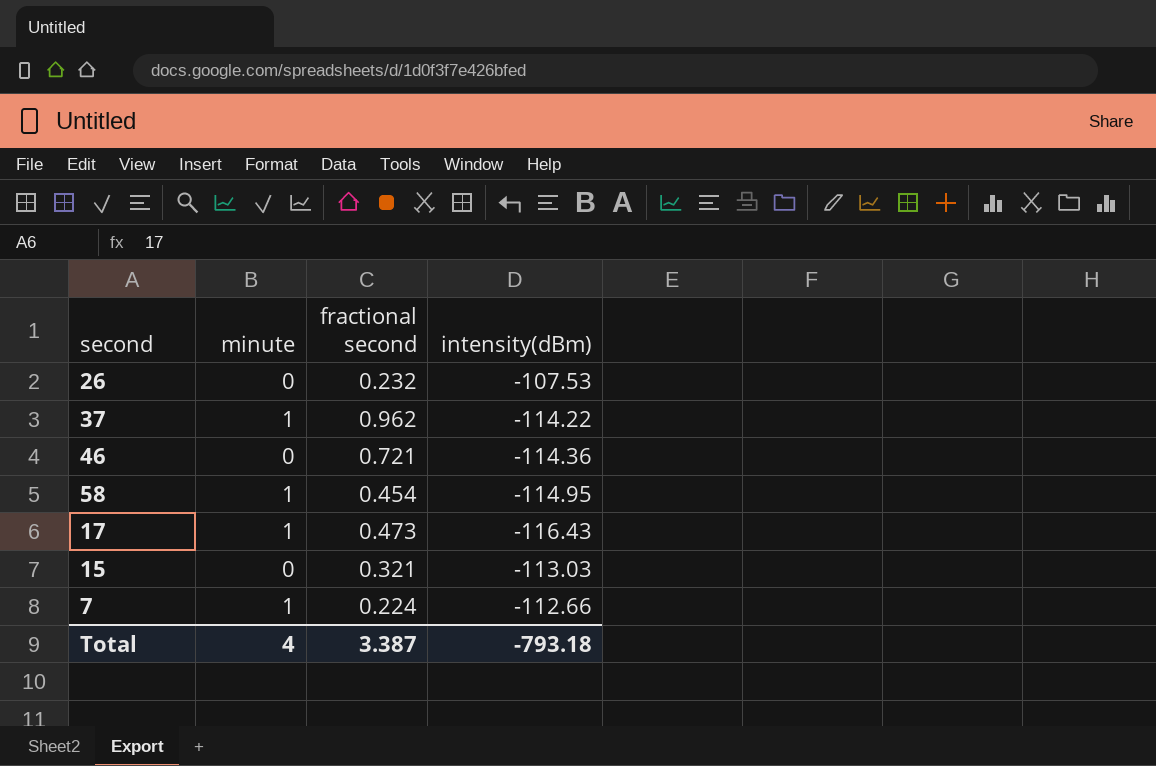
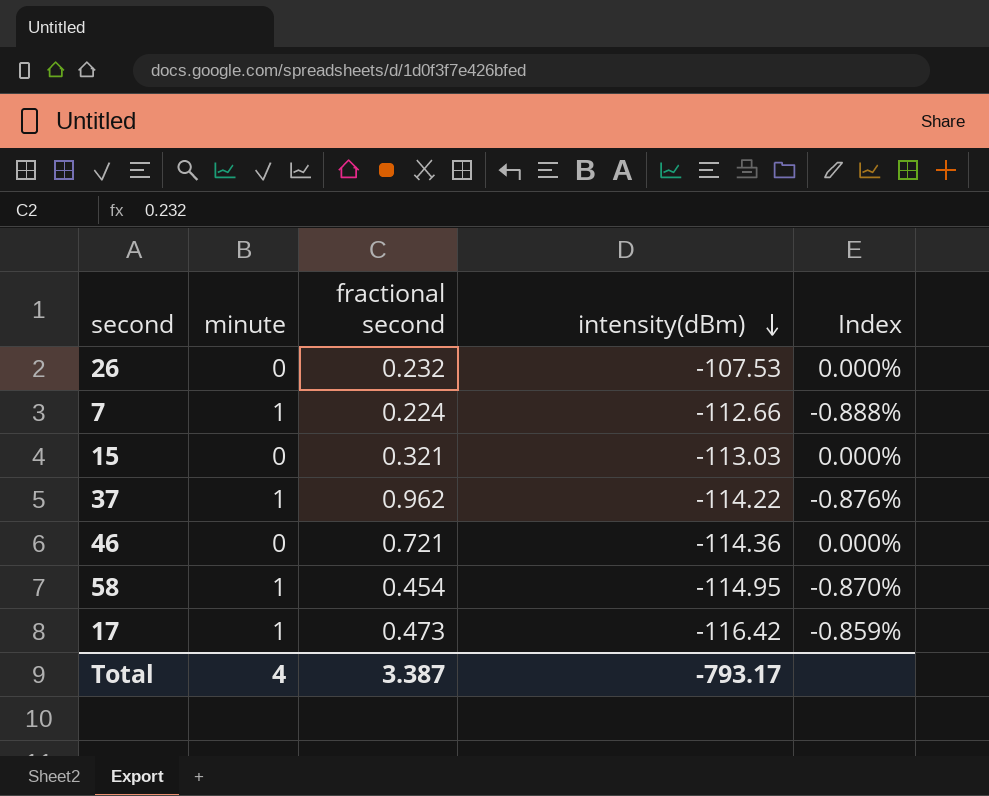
row order: none -> intensity(dBm) descending
column Index | formula: none -> [minute] / [intensity(dBm)]
17 | intensity(dBm): -116.43 -> -116.42
Total | intensity(dBm): -793.18 -> -793.17

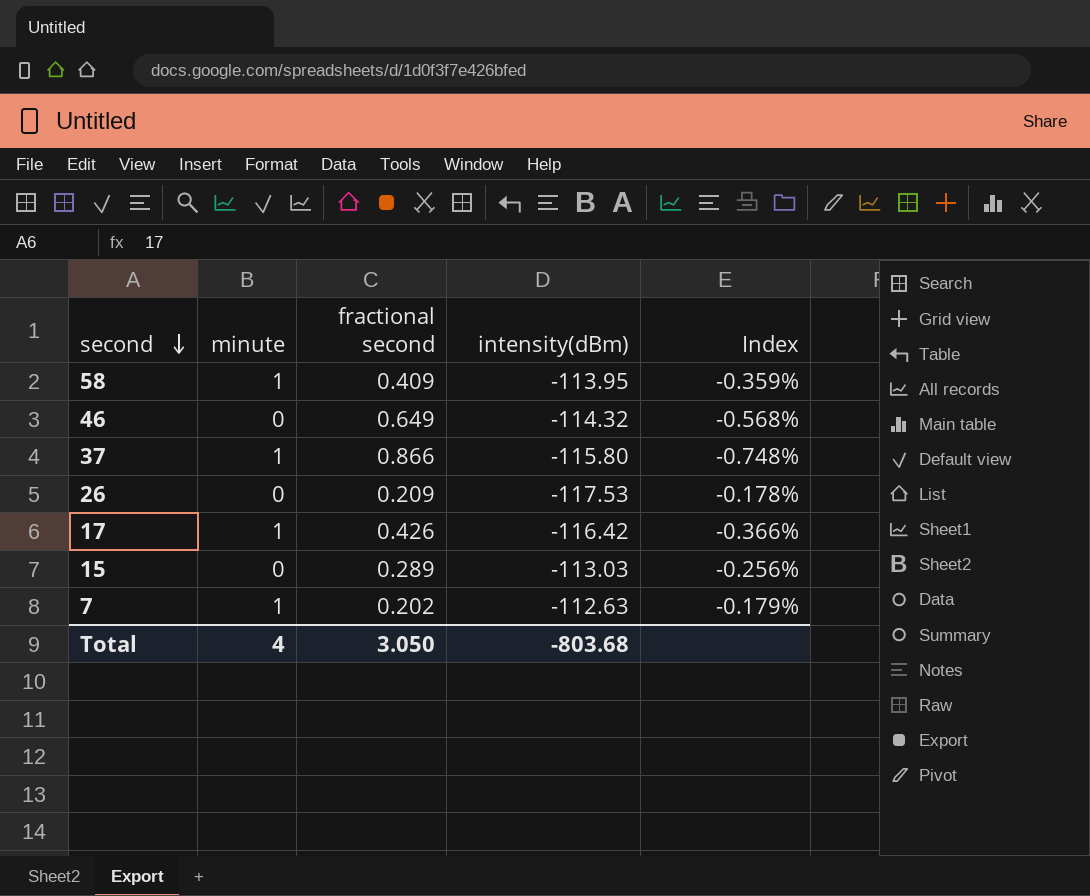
row order: intensity(dBm) descending -> second descending
column Index | formula: [minute] / [intensity(dBm)] -> [fractional second] / [intensity(dBm)]
58 | fractional second: 0.454 -> 0.409
58 | intensity(dBm): -114.95 -> -113.95
46 | fractional second: 0.721 -> 0.649
46 | intensity(dBm): -114.36 -> -114.32
37 | fractional second: 0.962 -> 0.866
37 | intensity(dBm): -114.22 -> -115.80
26 | fractional second: 0.232 -> 0.209
26 | intensity(dBm): -107.53 -> -117.53
17 | fractional second: 0.473 -> 0.426
15 | fractional second: 0.321 -> 0.289
7 | fractional second: 0.224 -> 0.202
7 | intensity(dBm): -112.66 -> -112.63
Total | fractional second: 3.387 -> 3.050
Total | intensity(dBm): -793.17 -> -803.68

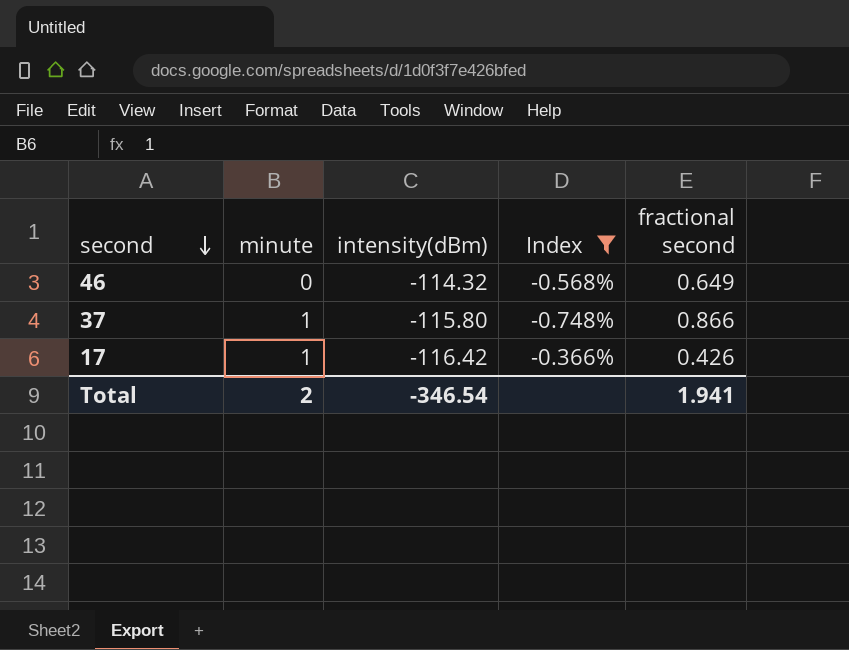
filter: none -> Index <= -0.366%
column fractional second | position: 3 -> 5
Total | minute: 4 -> 2
Total | intensity(dBm): -803.68 -> -346.54
Total | fractional second: 3.050 -> 1.941

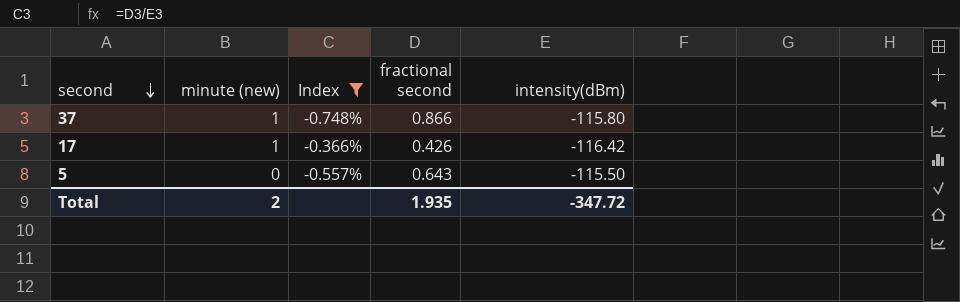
column name: minute -> minute (new)
column intensity(dBm) | position: 3 -> 5
row 46: 0 | -114.32 | -0.568% | 0.649 -> none
row 5: none -> 0 | -0.557% | 0.643 | -115.50
Total | fractional second: 1.941 -> 1.935
Total | intensity(dBm): -346.54 -> -347.72

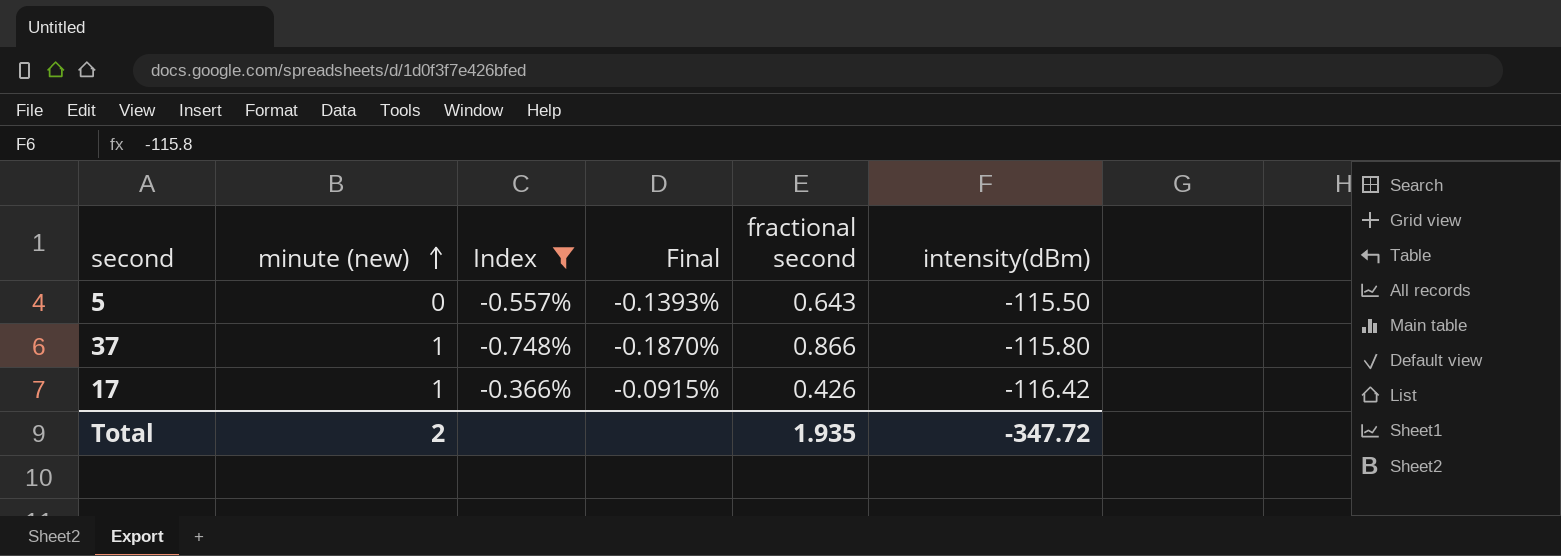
row order: second descending -> minute (new) ascending
column Final | formula: none -> [Index] * 0.25

